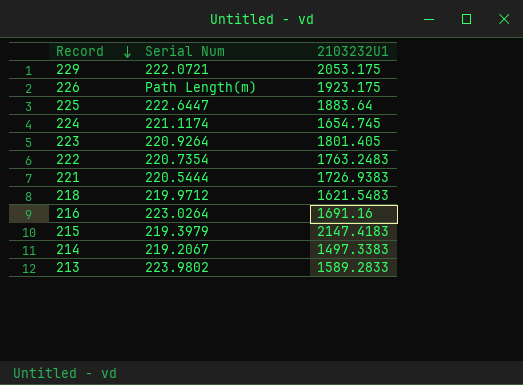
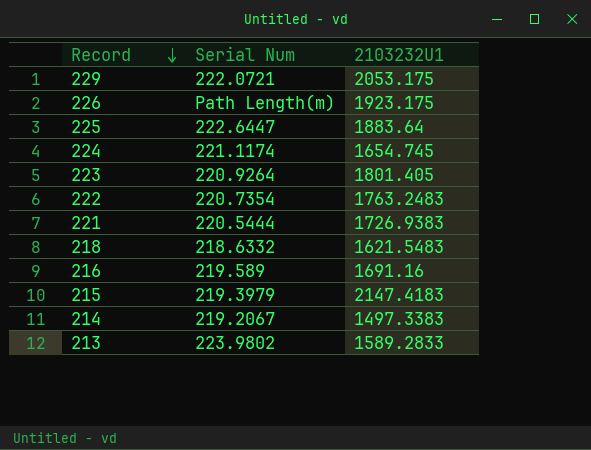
218 | Serial Num: 219.9712 -> 218.6332
216 | Serial Num: 223.0264 -> 219.589

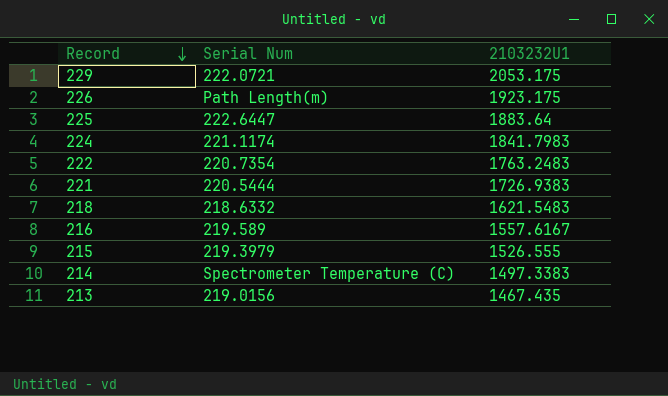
row 223: 220.9264 | 1801.405 -> none
224 | 2103232U1: 1654.745 -> 1841.7983
216 | 2103232U1: 1691.16 -> 1557.6167
215 | 2103232U1: 2147.4183 -> 1526.555
214 | Serial Num: 219.2067 -> Spectrometer Temperature (C)
213 | Serial Num: 223.9802 -> 219.0156
213 | 2103232U1: 1589.2833 -> 1467.435

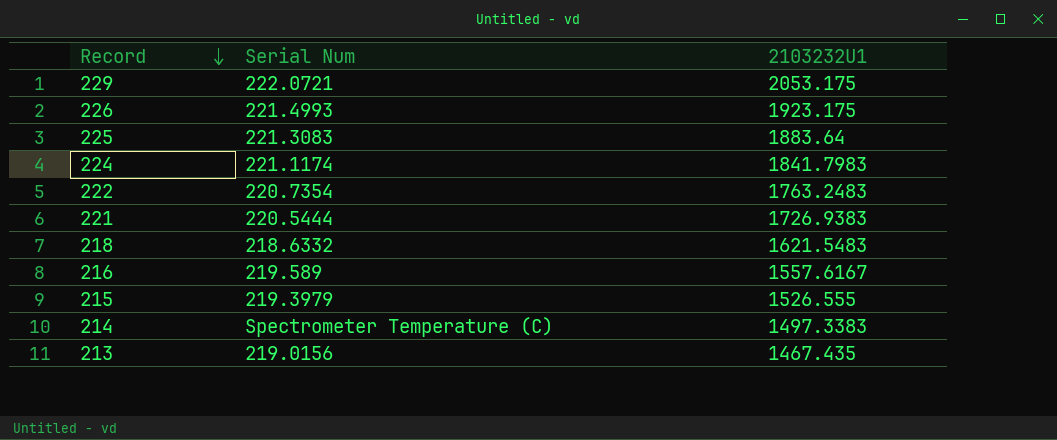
226 | Serial Num: Path Length(m) -> 221.4993
225 | Serial Num: 222.6447 -> 221.3083

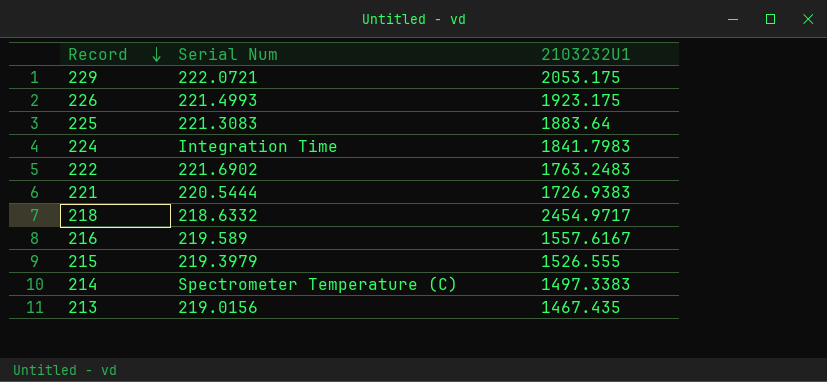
224 | Serial Num: 221.1174 -> Integration Time
222 | Serial Num: 220.7354 -> 221.6902
218 | 2103232U1: 1621.5483 -> 2454.9717

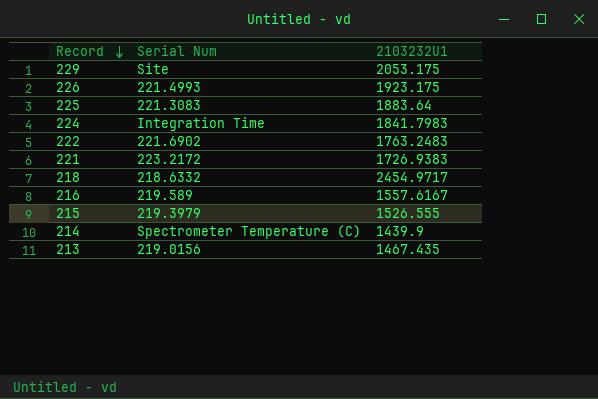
229 | Serial Num: 222.0721 -> Site
221 | Serial Num: 220.5444 -> 223.2172
214 | 2103232U1: 1497.3383 -> 1439.9

